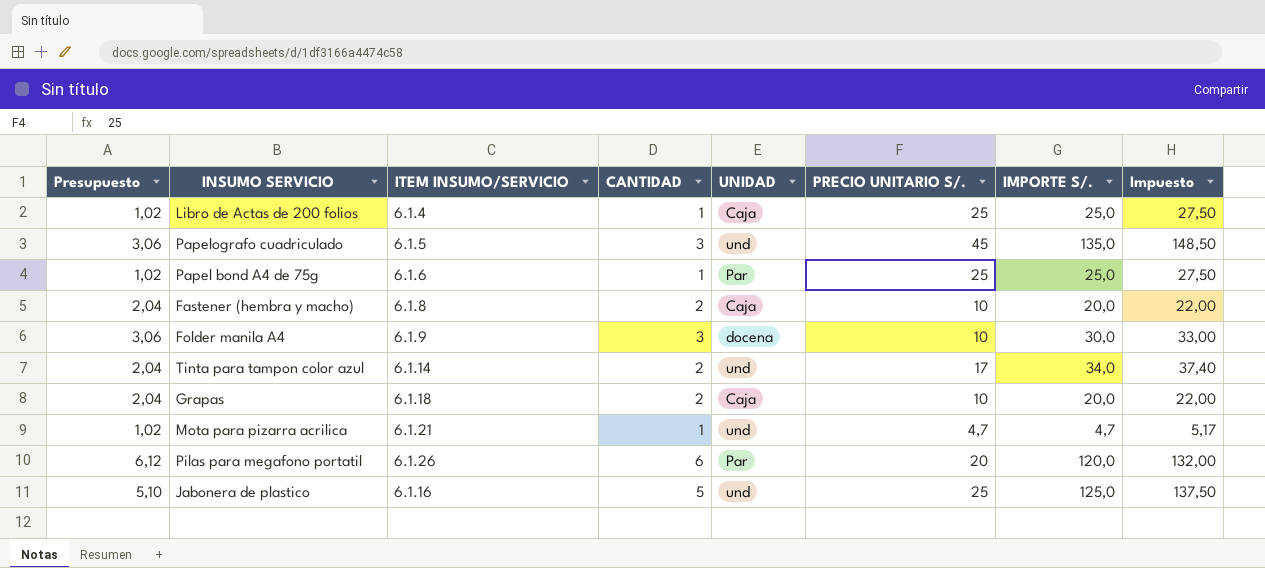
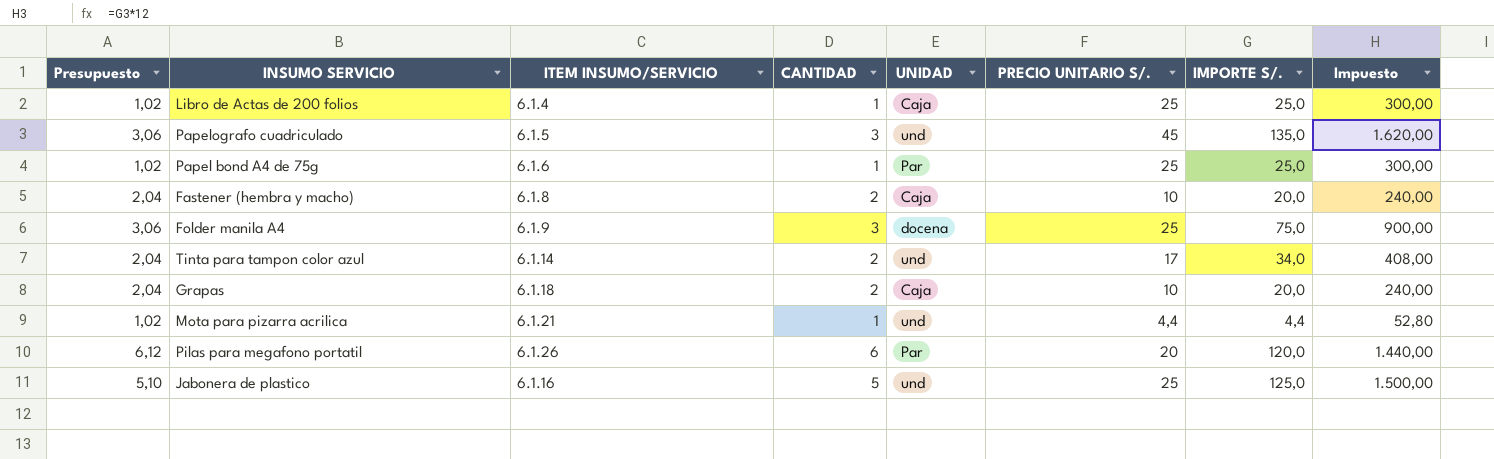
column Impuesto | formula: [IMPORTE S/.] * 1,1 -> [IMPORTE S/.] * 12
Folder manila A4 | PRECIO UNITARIO S/.: 10 -> 25
Folder manila A4 | IMPORTE S/.: 30,0 -> 75,0
Mota para pizarra acrilica | PRECIO UNITARIO S/.: 4,7 -> 4,4
Mota para pizarra acrilica | IMPORTE S/.: 4,7 -> 4,4

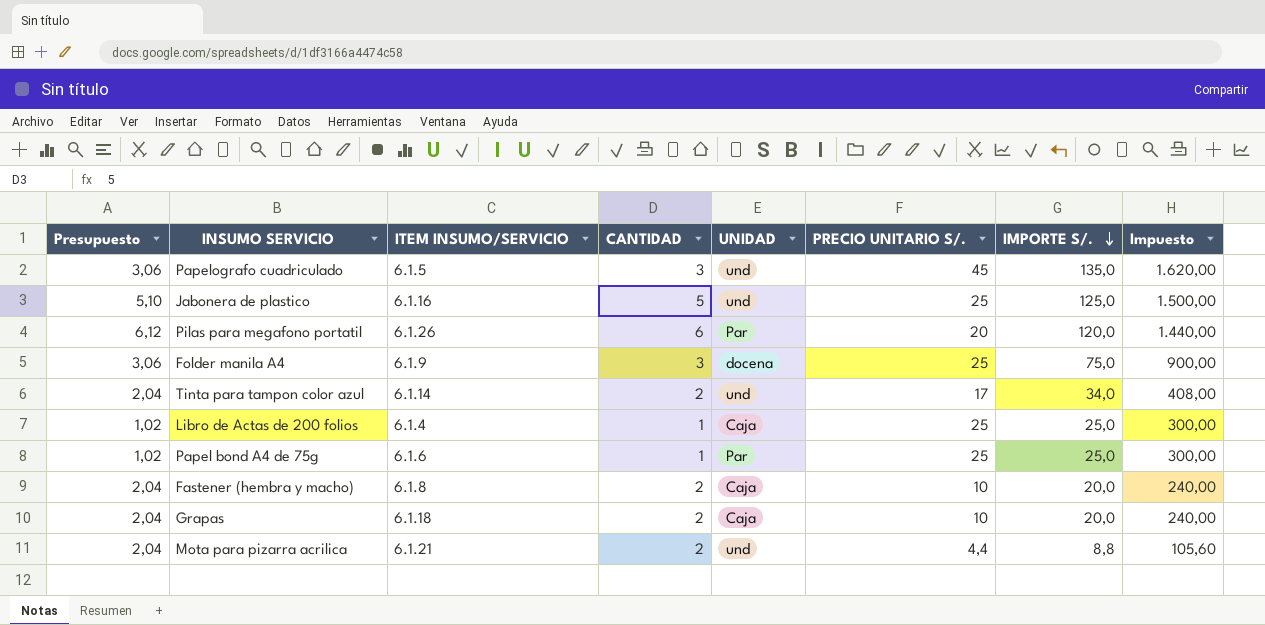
row order: none -> IMPORTE S/. descending
Mota para pizarra acrilica | Presupuesto: 1,02 -> 2,04
Mota para pizarra acrilica | CANTIDAD: 1 -> 2
Mota para pizarra acrilica | IMPORTE S/.: 4,4 -> 8,8
Mota para pizarra acrilica | Impuesto: 52,80 -> 105,60

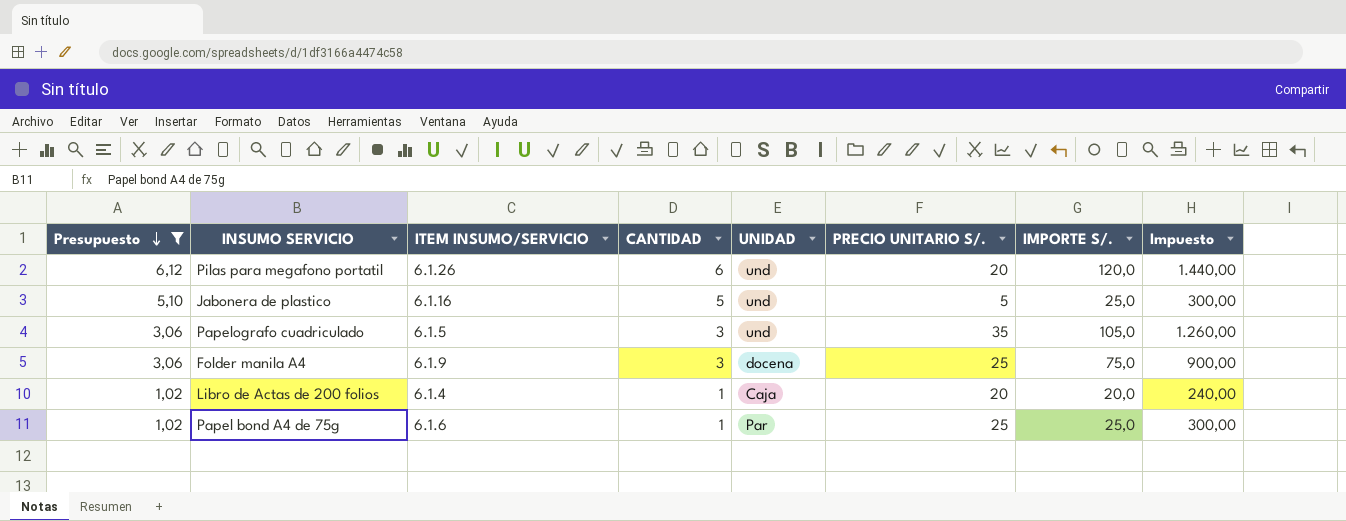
filter: none -> Presupuesto != 2,04
row order: IMPORTE S/. descending -> Presupuesto descending
Pilas para megafono portatil | UNIDAD: Par -> und
Jabonera de plastico | PRECIO UNITARIO S/.: 25 -> 5
Jabonera de plastico | IMPORTE S/.: 125,0 -> 25,0
Jabonera de plastico | Impuesto: 1.500,00 -> 300,00
Papelografo cuadriculado | PRECIO UNITARIO S/.: 45 -> 35
Papelografo cuadriculado | IMPORTE S/.: 135,0 -> 105,0
Papelografo cuadriculado | Impuesto: 1.620,00 -> 1.260,00
Libro de Actas de 200 folios | PRECIO UNITARIO S/.: 25 -> 20
Libro de Actas de 200 folios | IMPORTE S/.: 25,0 -> 20,0
Libro de Actas de 200 folios | Impuesto: 300,00 -> 240,00

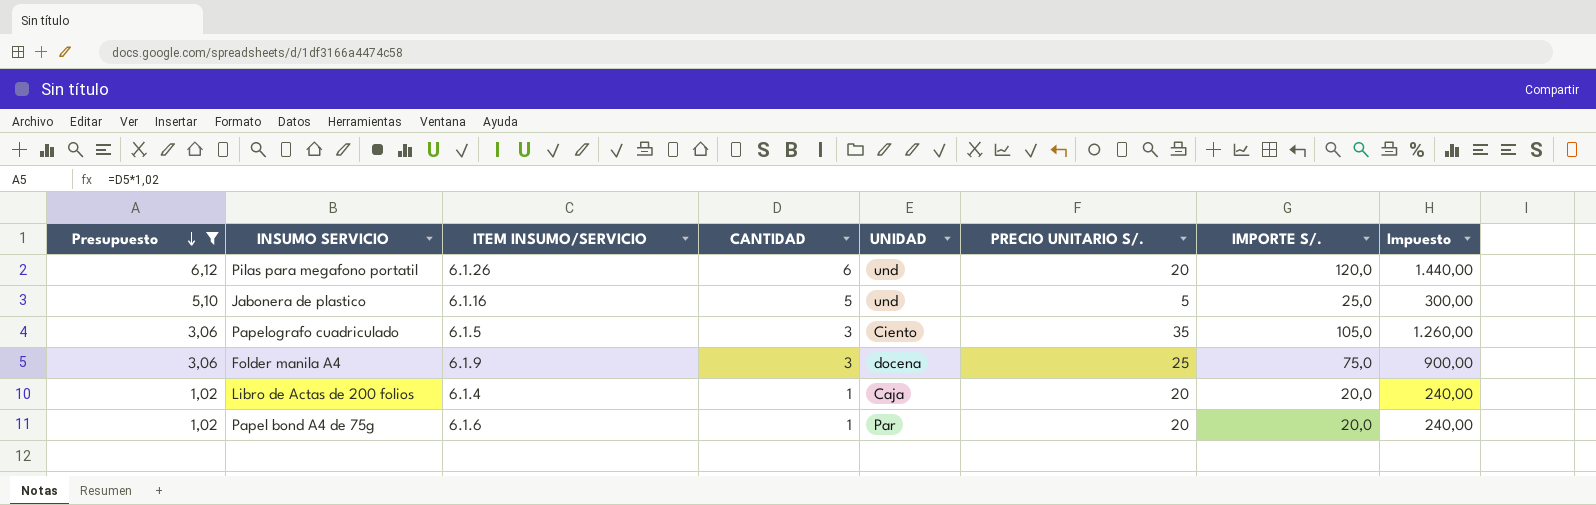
Papelografo cuadriculado | UNIDAD: und -> Ciento
Papel bond A4 de 75g | PRECIO UNITARIO S/.: 25 -> 20
Papel bond A4 de 75g | IMPORTE S/.: 25,0 -> 20,0
Papel bond A4 de 75g | Impuesto: 300,00 -> 240,00

